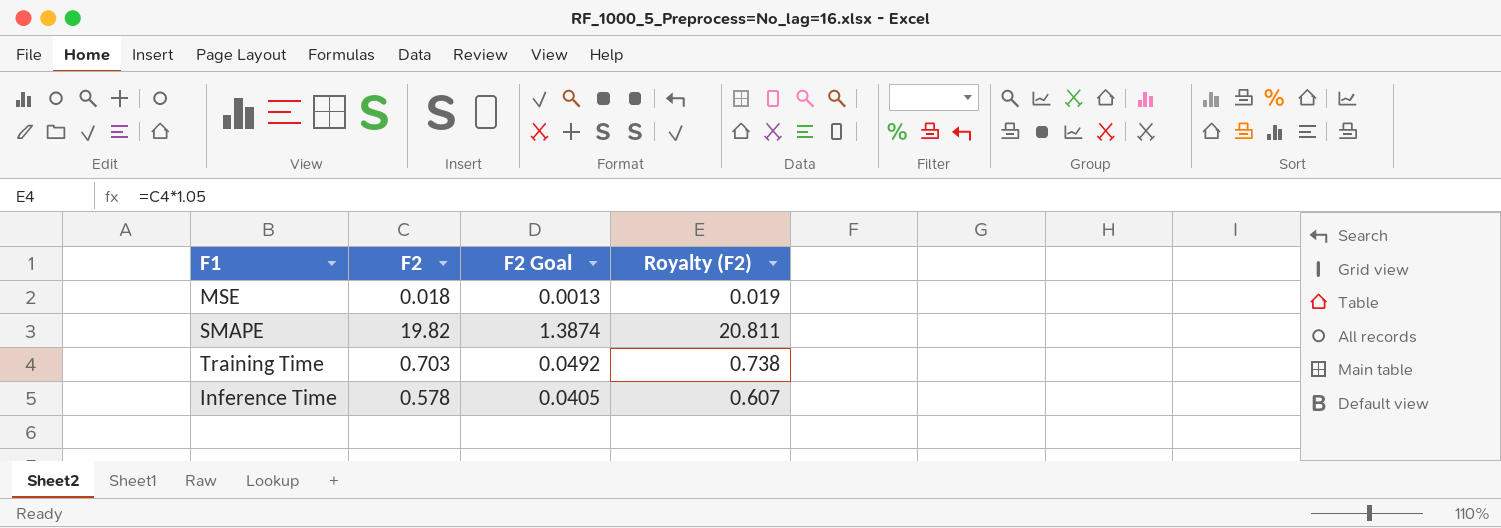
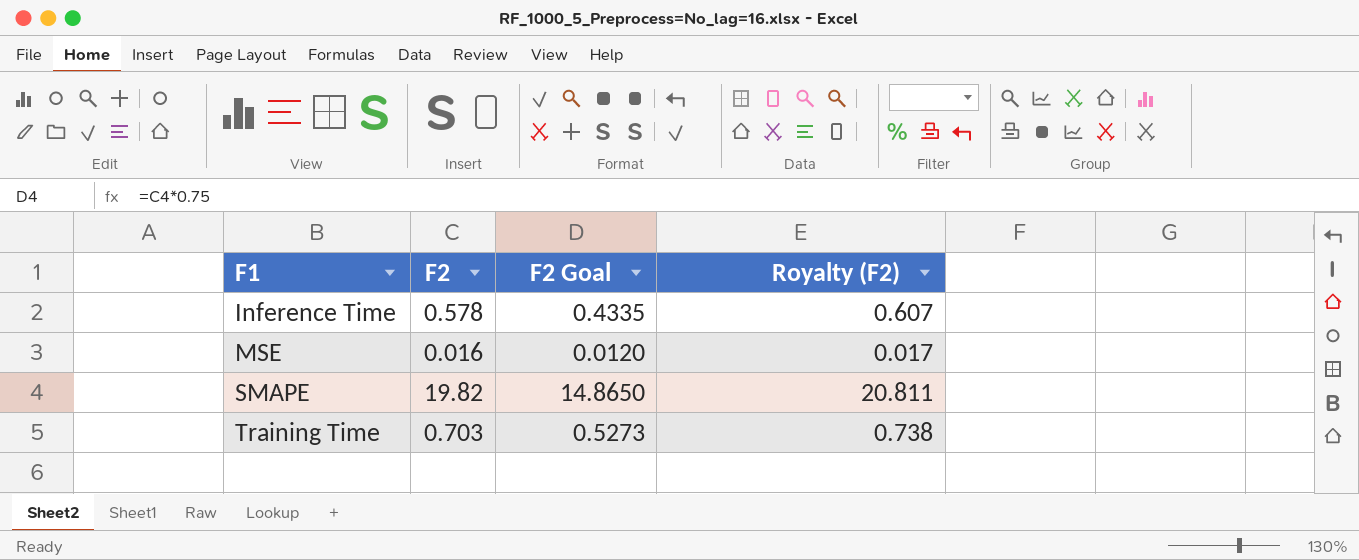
row order: none -> F1 ascending
column F2 Goal | formula: [F2] * 0.07 -> [F2] * 0.75
MSE | F2: 0.018 -> 0.016
MSE | Royalty (F2): 0.019 -> 0.017

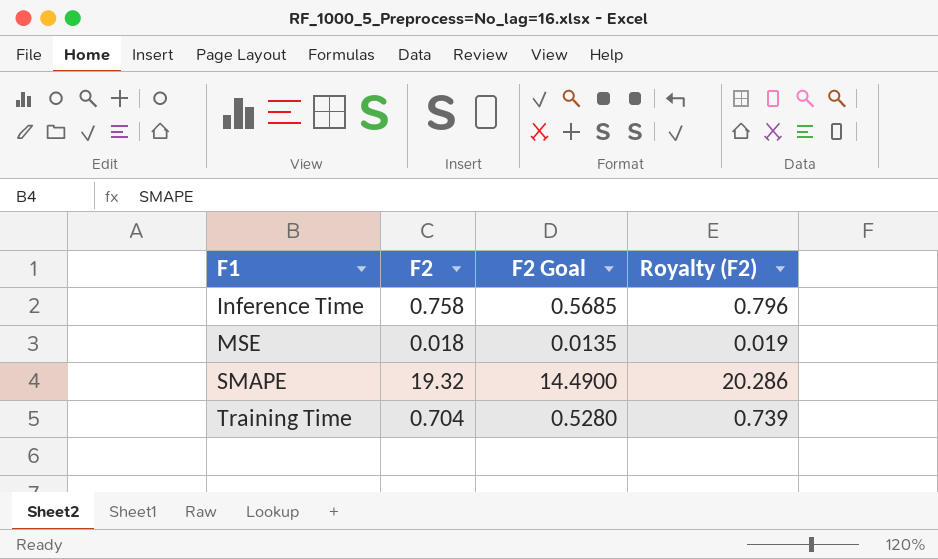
Inference Time | F2: 0.578 -> 0.758
Inference Time | F2 Goal: 0.4335 -> 0.5685
Inference Time | Royalty (F2): 0.607 -> 0.796
MSE | F2: 0.016 -> 0.018
MSE | F2 Goal: 0.0120 -> 0.0135
MSE | Royalty (F2): 0.017 -> 0.019
SMAPE | F2: 19.82 -> 19.32
SMAPE | F2 Goal: 14.8650 -> 14.4900
SMAPE | Royalty (F2): 20.811 -> 20.286
Training Time | F2: 0.703 -> 0.704
Training Time | F2 Goal: 0.5273 -> 0.5280
Training Time | Royalty (F2): 0.738 -> 0.739

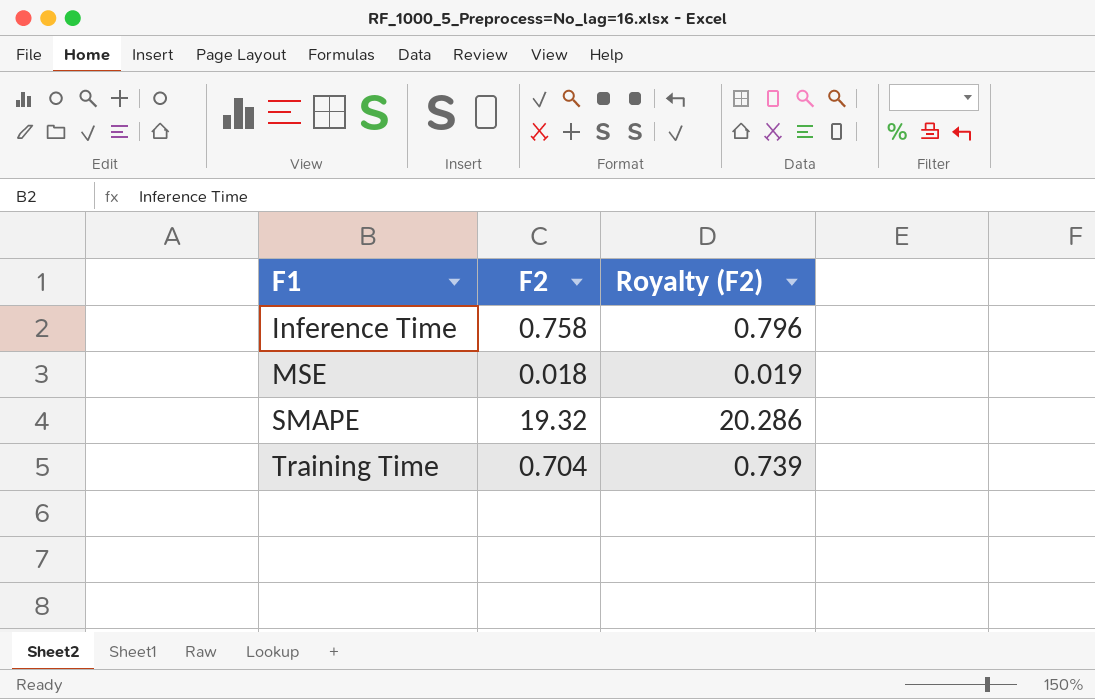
column F2 Goal | formula: [F2] * 0.75 -> none

